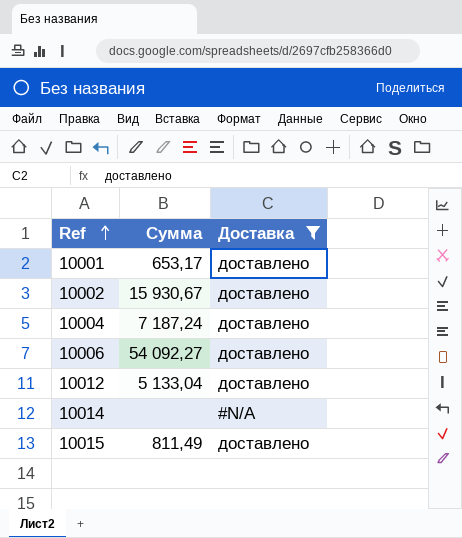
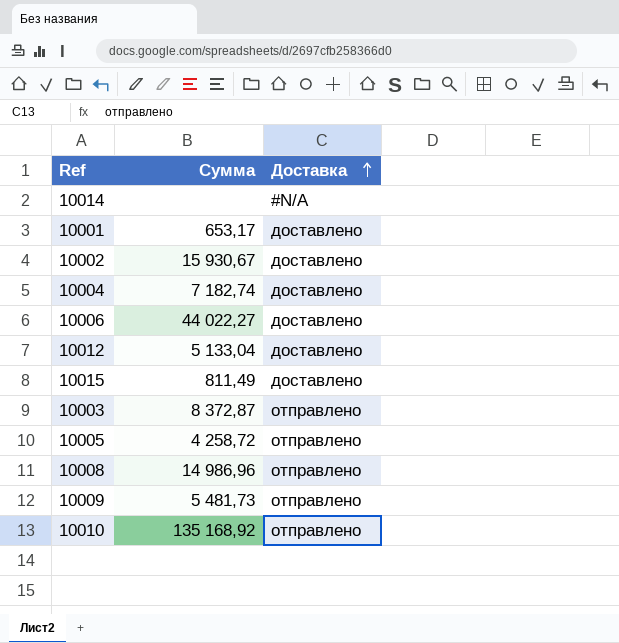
filter: Доставка != отправлено -> none
row order: Ref ascending -> Доставка ascending
10004 | Сумма: 7 187,24 -> 7 182,74
10006 | Сумма: 54 092,27 -> 44 022,27

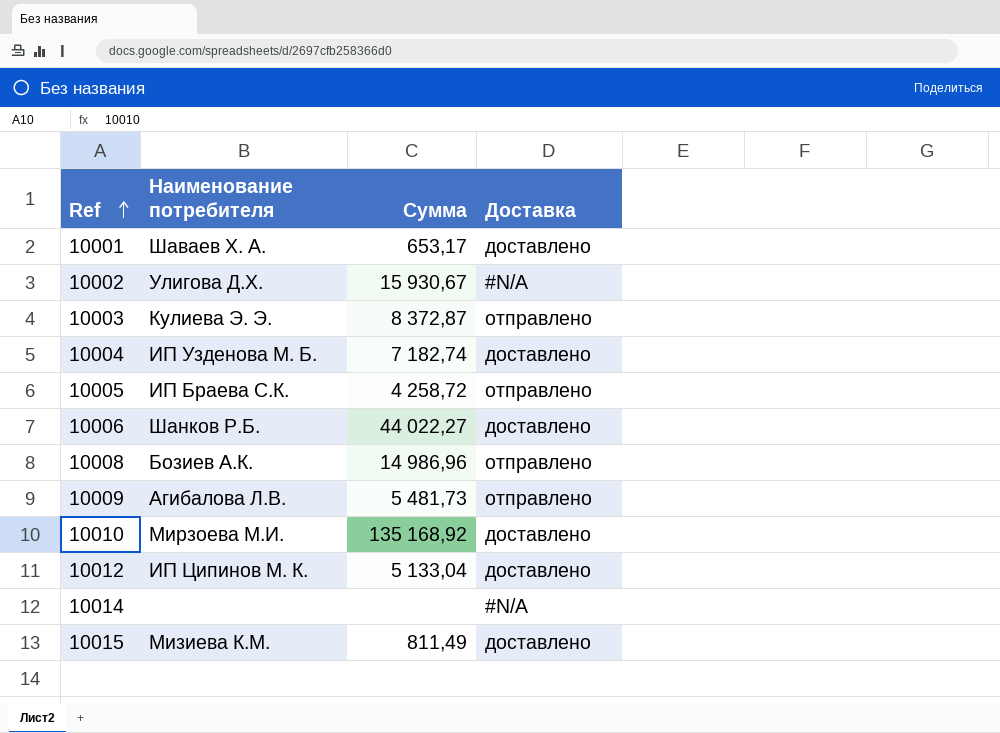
row order: Доставка ascending -> Ref ascending
column Наименование потребителя | position: none -> 2
10002 | Доставка: доставлено -> #N/A
10010 | Доставка: отправлено -> доставлено

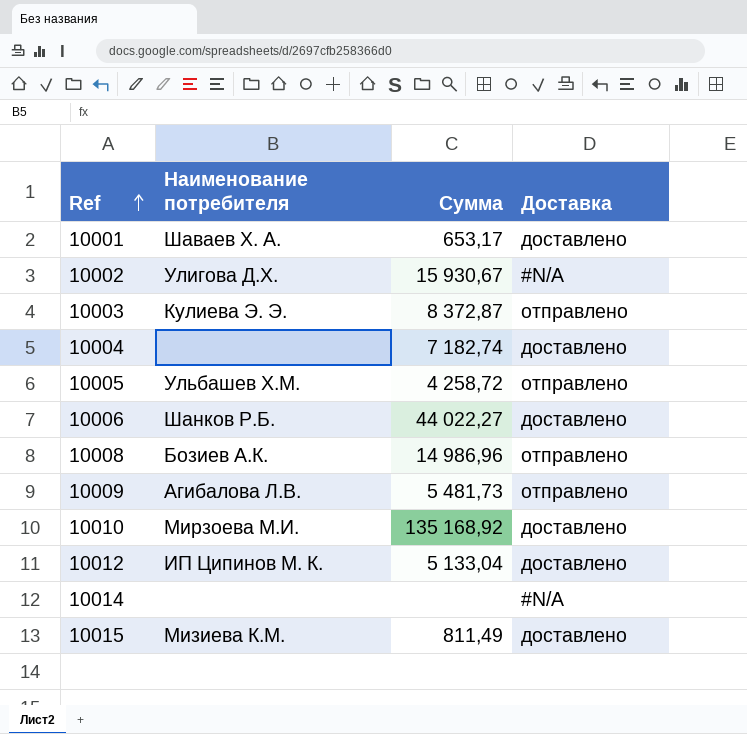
10004 | Наименование потребителя: ИП Узденова М. Б. -> none
10005 | Наименование потребителя: ИП Браева С.К. -> Ульбашев Х.М.

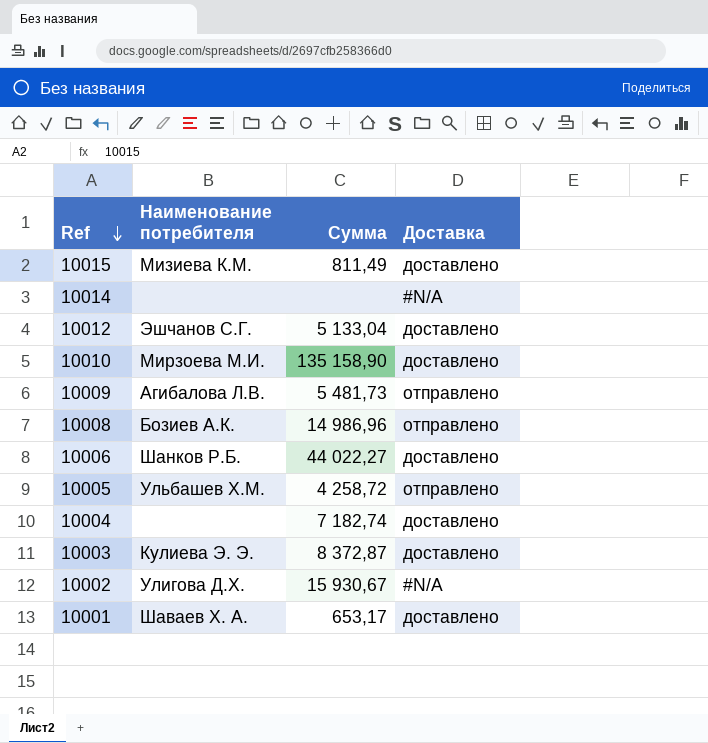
row order: Ref ascending -> Ref descending
10012 | Наименование потребителя: ИП Ципинов М. К. -> Эшчанов С.Г.
10010 | Сумма: 135 168,92 -> 135 158,90
10003 | Доставка: отправлено -> доставлено

